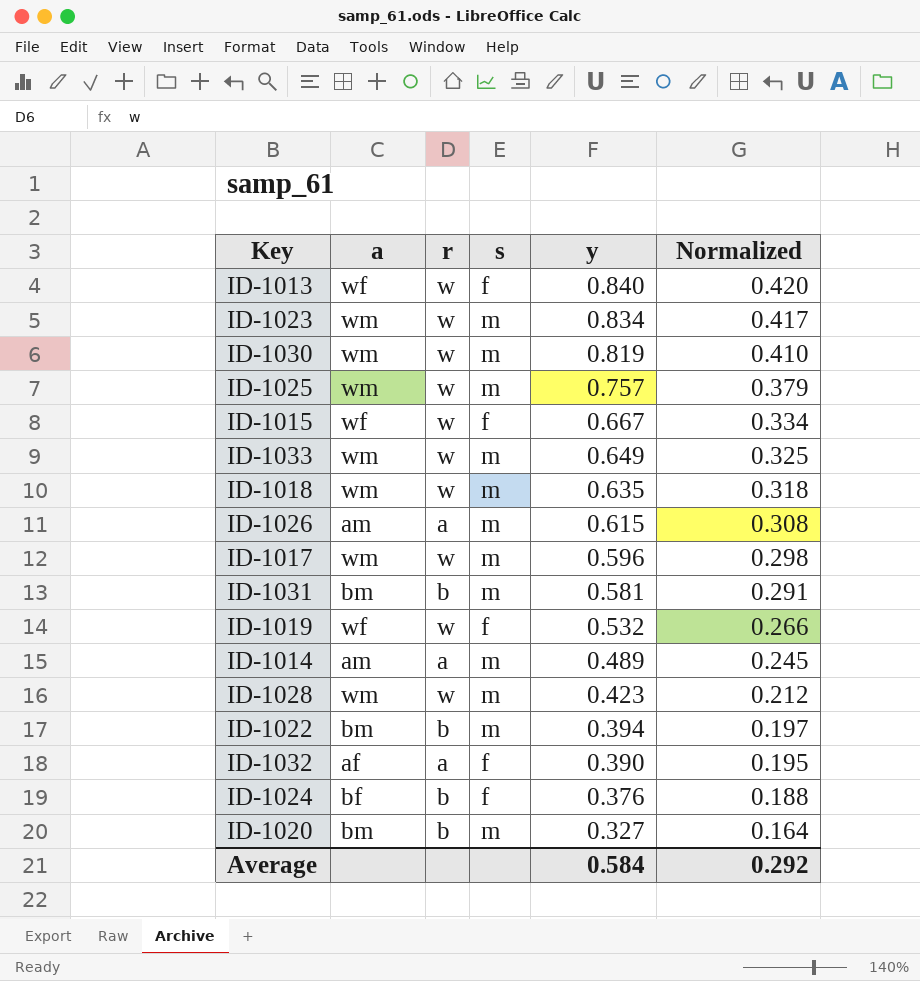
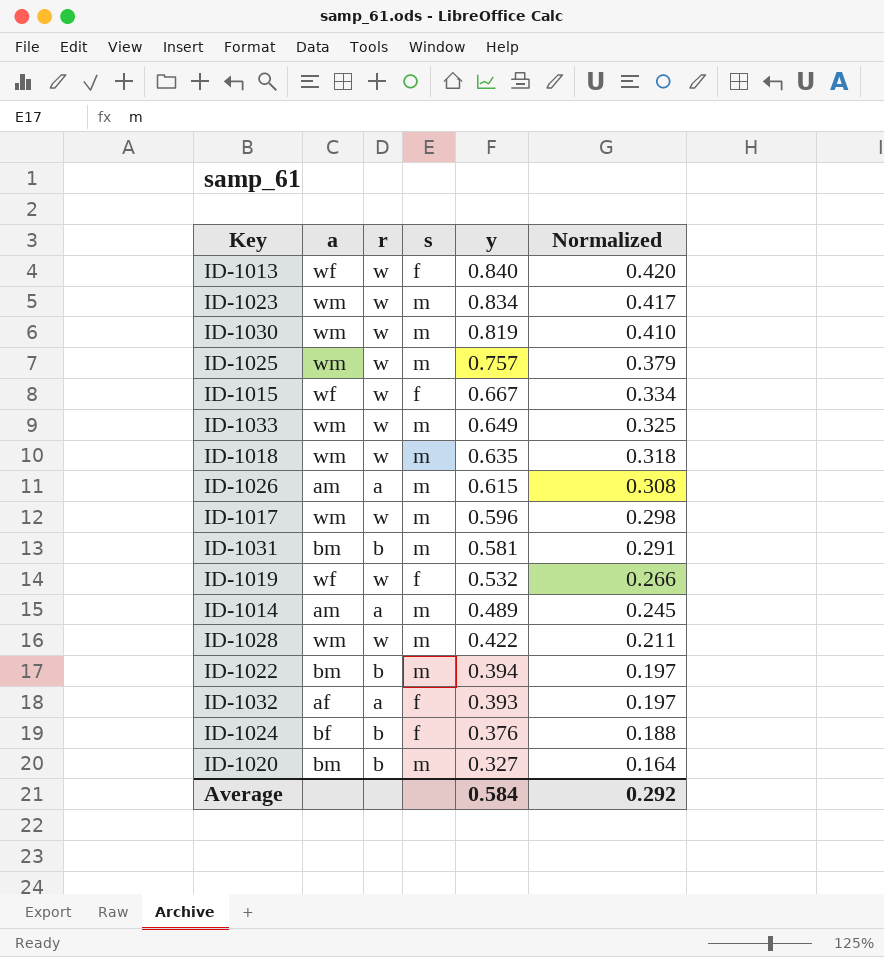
ID-1028 | y: 0.423 -> 0.422
ID-1028 | Normalized: 0.212 -> 0.211
ID-1032 | y: 0.390 -> 0.393
ID-1032 | Normalized: 0.195 -> 0.197

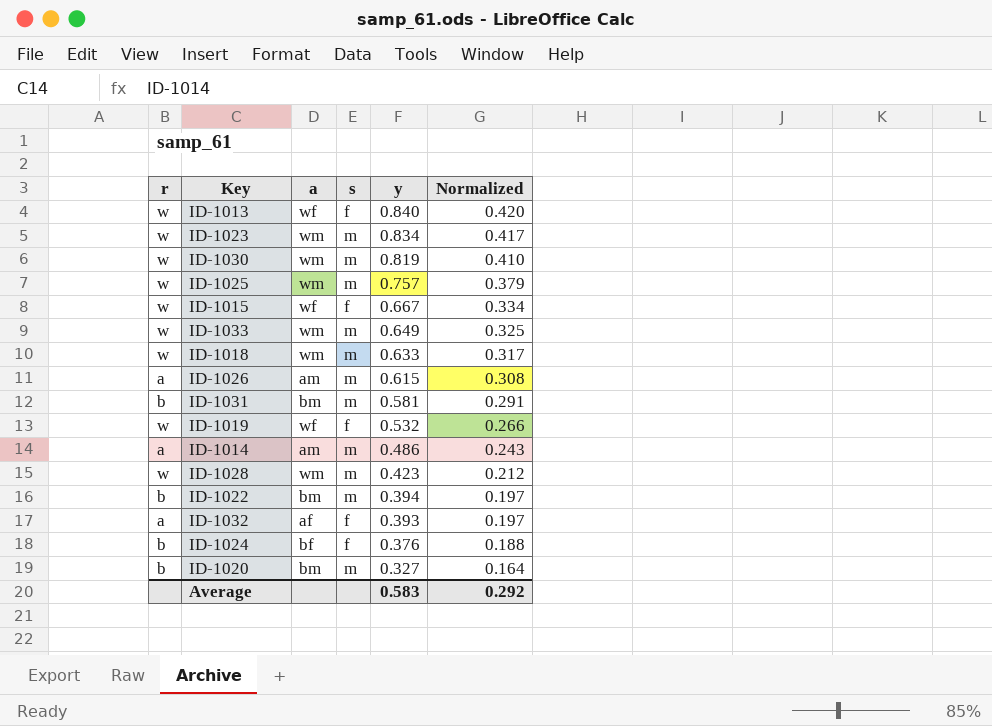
column r | position: 3 -> 1
row ID-1017: wm | w | m | 0.596 | 0.298 -> none
ID-1018 | y: 0.635 -> 0.633
ID-1018 | Normalized: 0.318 -> 0.317
ID-1014 | y: 0.489 -> 0.486
ID-1014 | Normalized: 0.245 -> 0.243
ID-1028 | y: 0.422 -> 0.423
ID-1028 | Normalized: 0.211 -> 0.212
Average | y: 0.584 -> 0.583

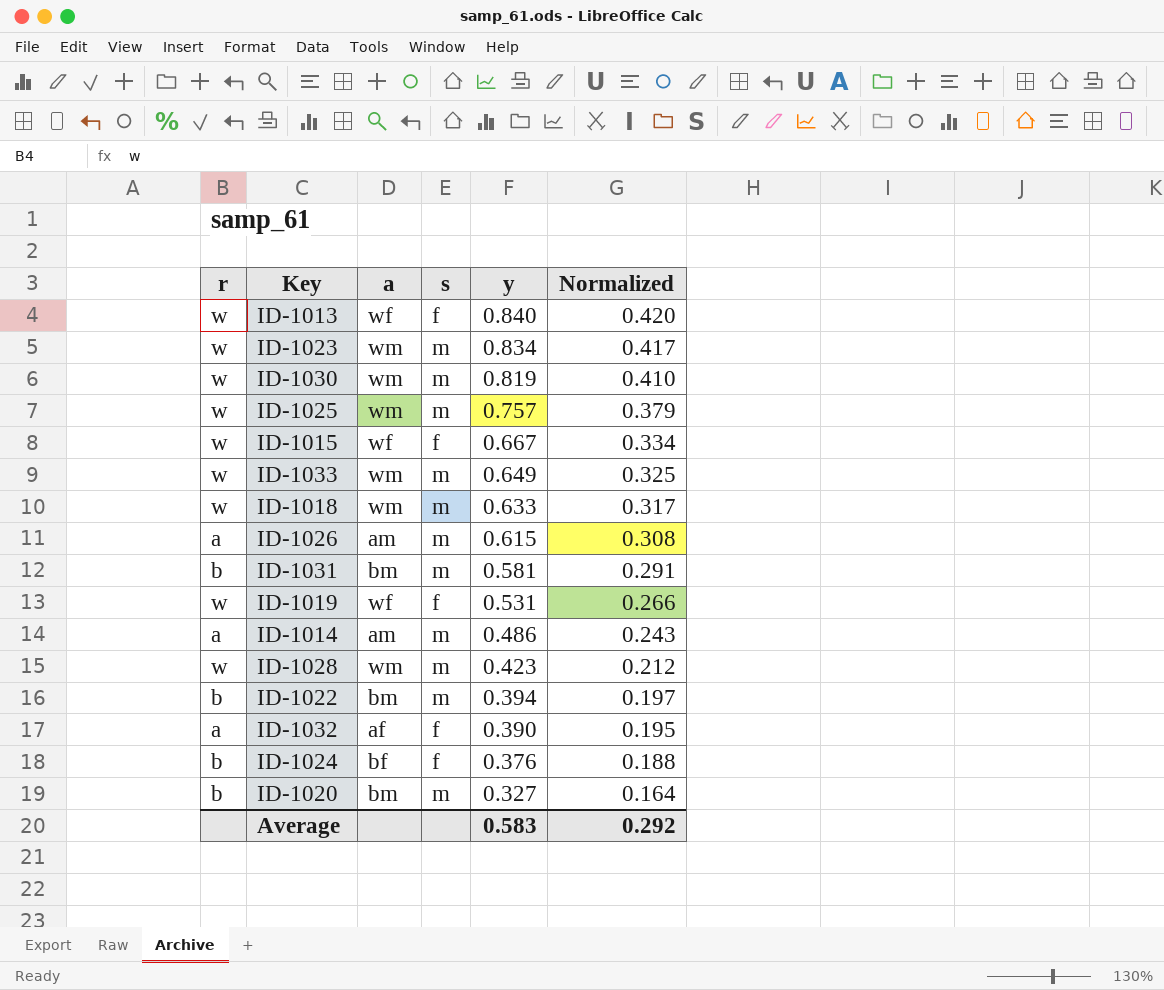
ID-1019 | y: 0.532 -> 0.531
ID-1032 | y: 0.393 -> 0.390
ID-1032 | Normalized: 0.197 -> 0.195

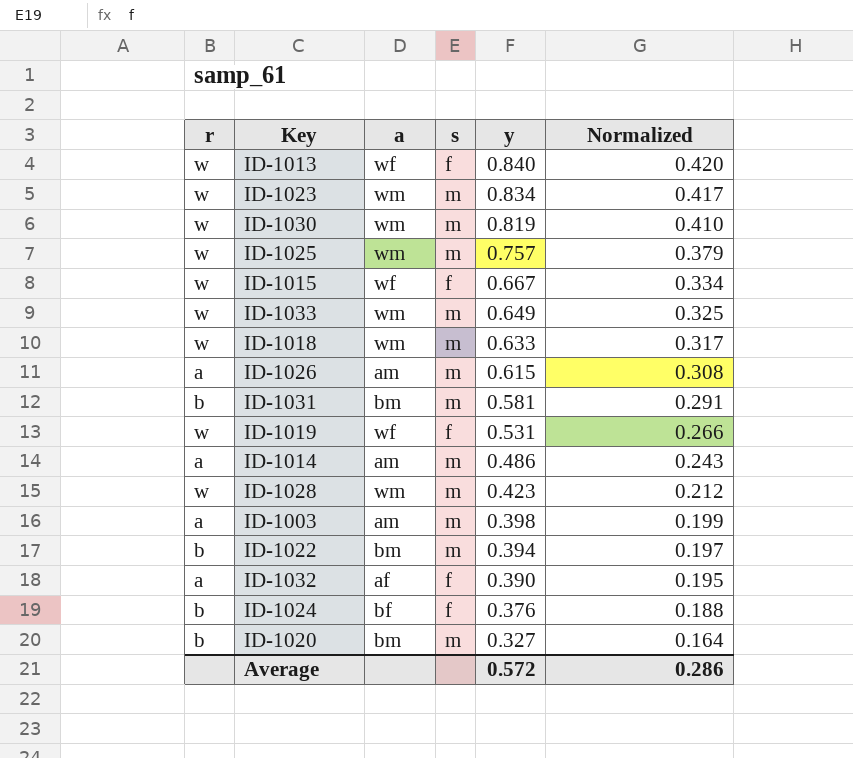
row ID-1003: none -> a | am | m | 0.398 | 0.199
Average | y: 0.583 -> 0.572
Average | Normalized: 0.292 -> 0.286

